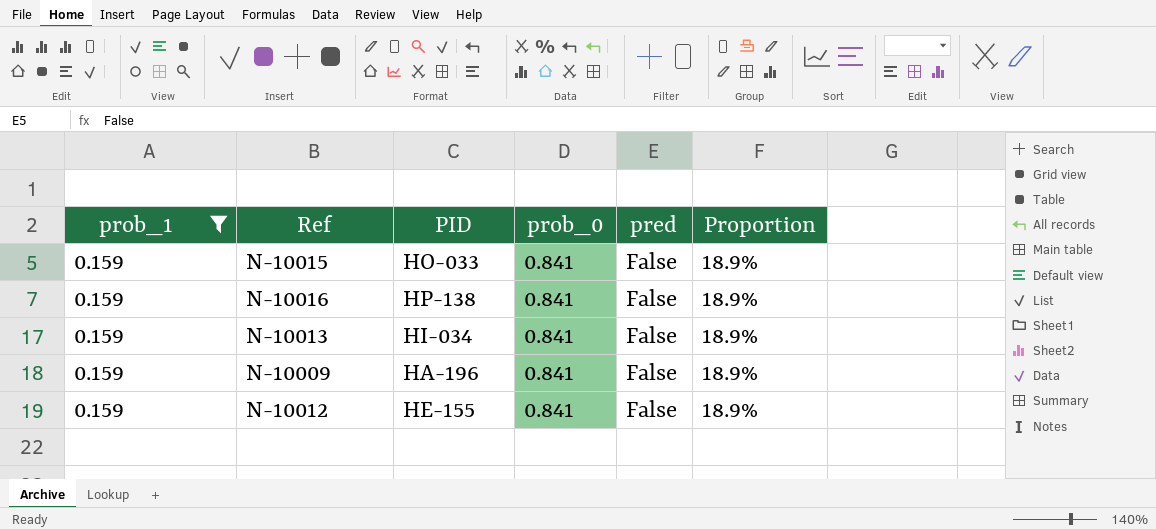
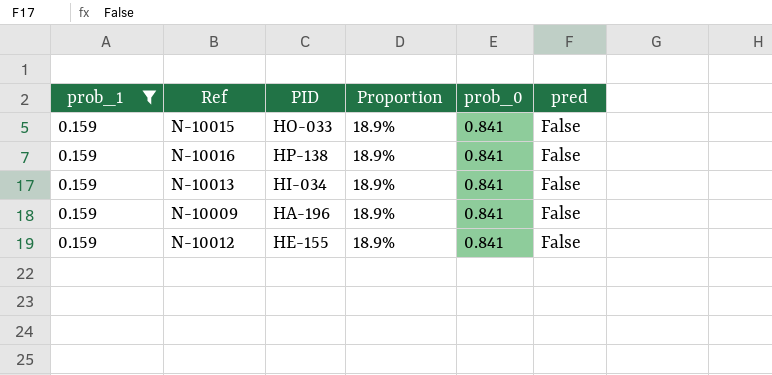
column Proportion | position: 6 -> 4

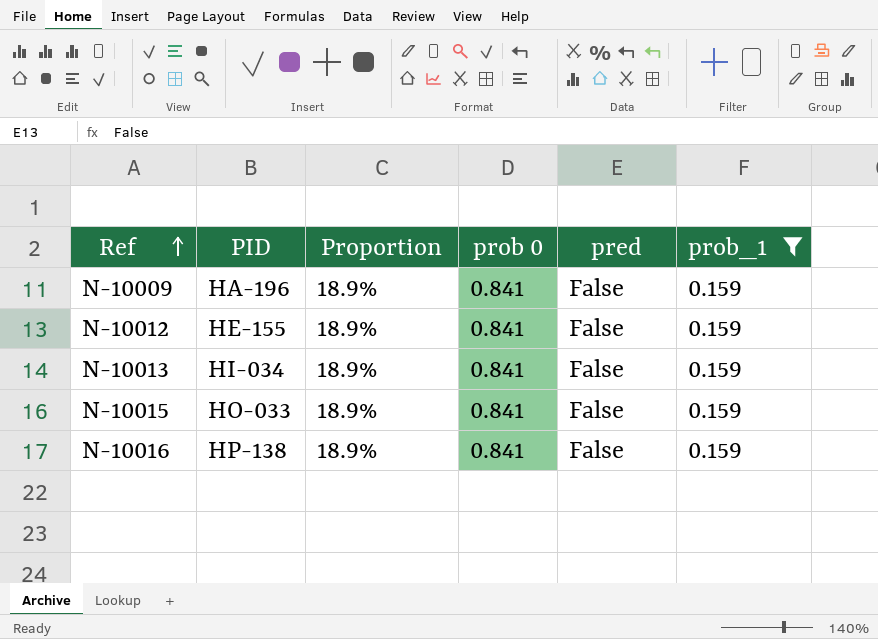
row order: none -> Ref ascending
column name: prob_0 -> prob 0
column prob_1 | position: 1 -> 6

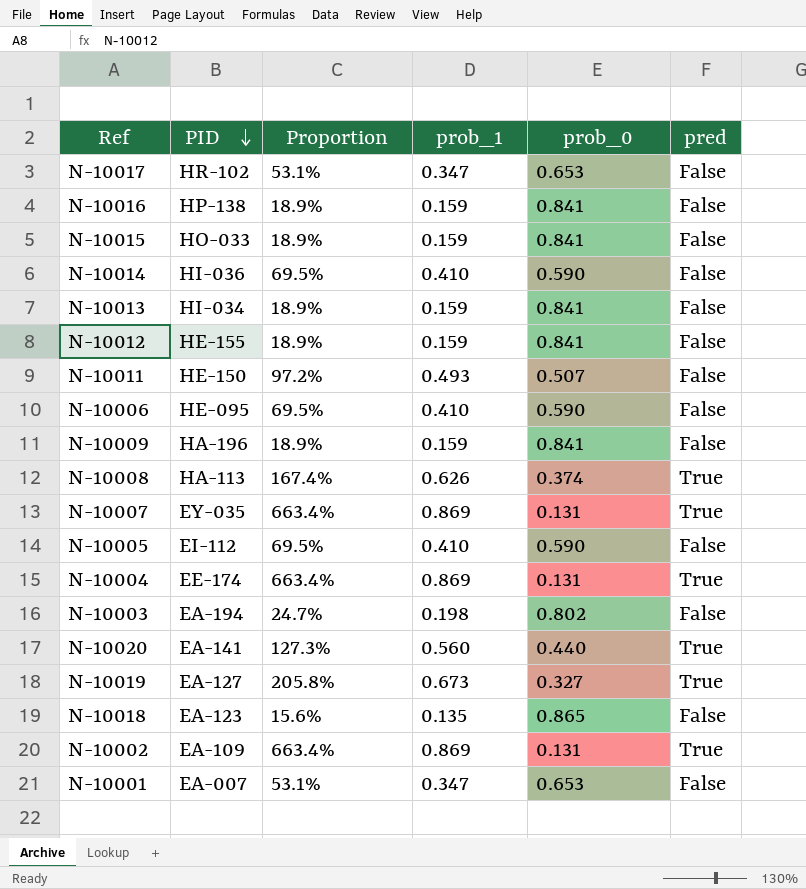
filter: prob_1 = 0.159 -> none
row order: Ref ascending -> PID descending
column prob_1 | position: 6 -> 4
column name: prob 0 -> prob_0

